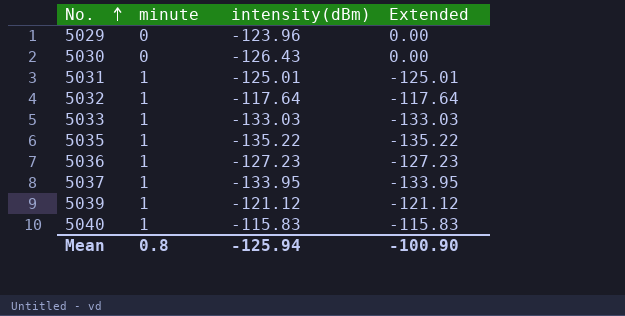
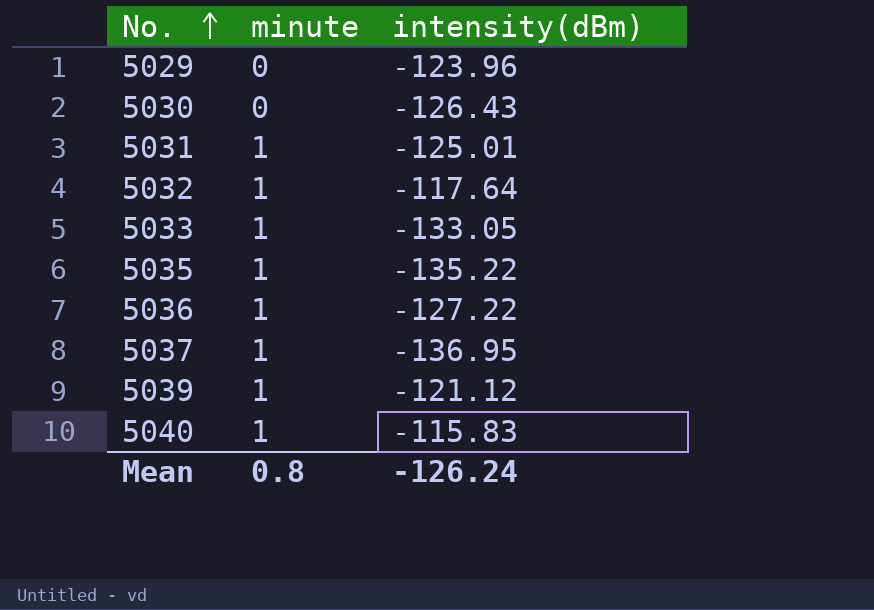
column Extended | formula: [minute] * [intensity(dBm)] -> none
5033 | intensity(dBm): -133.03 -> -133.05
5036 | intensity(dBm): -127.23 -> -127.22
5037 | intensity(dBm): -133.95 -> -136.95
Mean | intensity(dBm): -125.94 -> -126.24

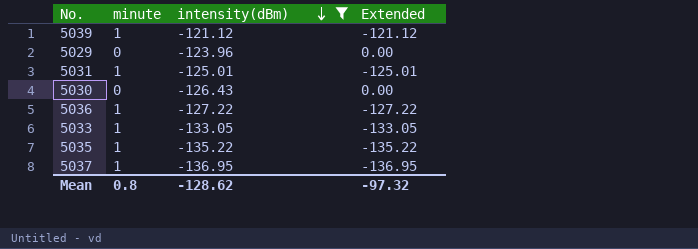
filter: none -> intensity(dBm) <= -121.12
row order: No. ascending -> intensity(dBm) descending
column Extended | formula: none -> [minute] * [intensity(dBm)]
Mean | intensity(dBm): -126.24 -> -128.62

